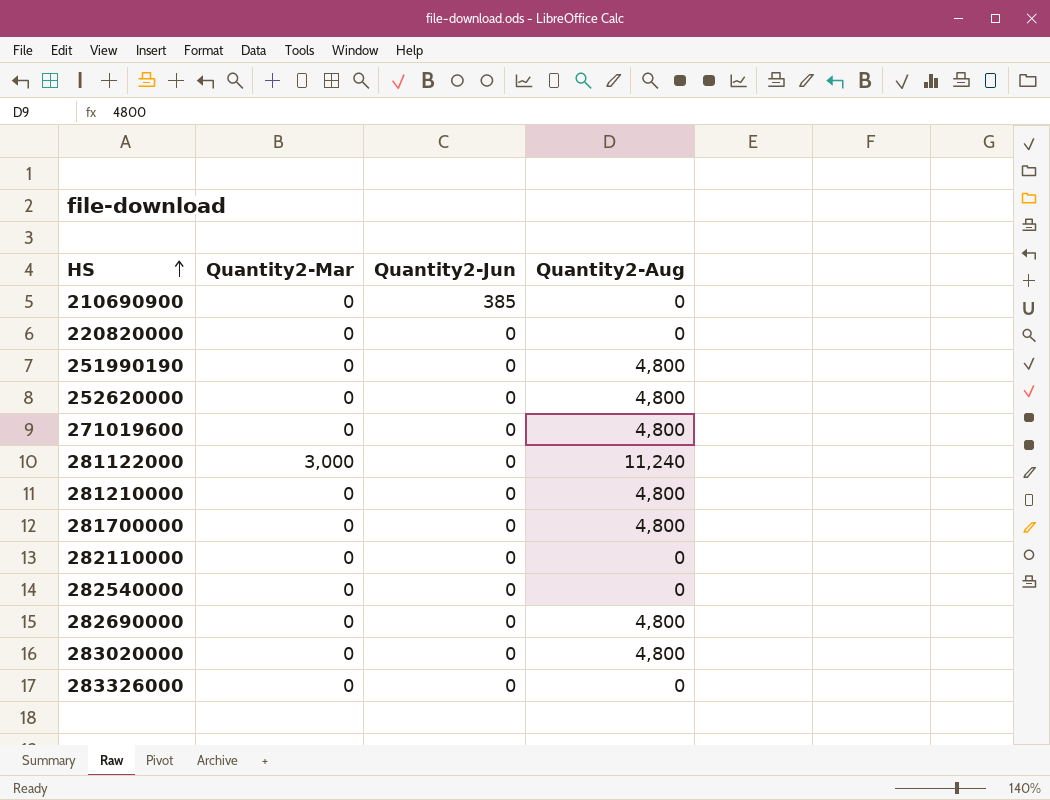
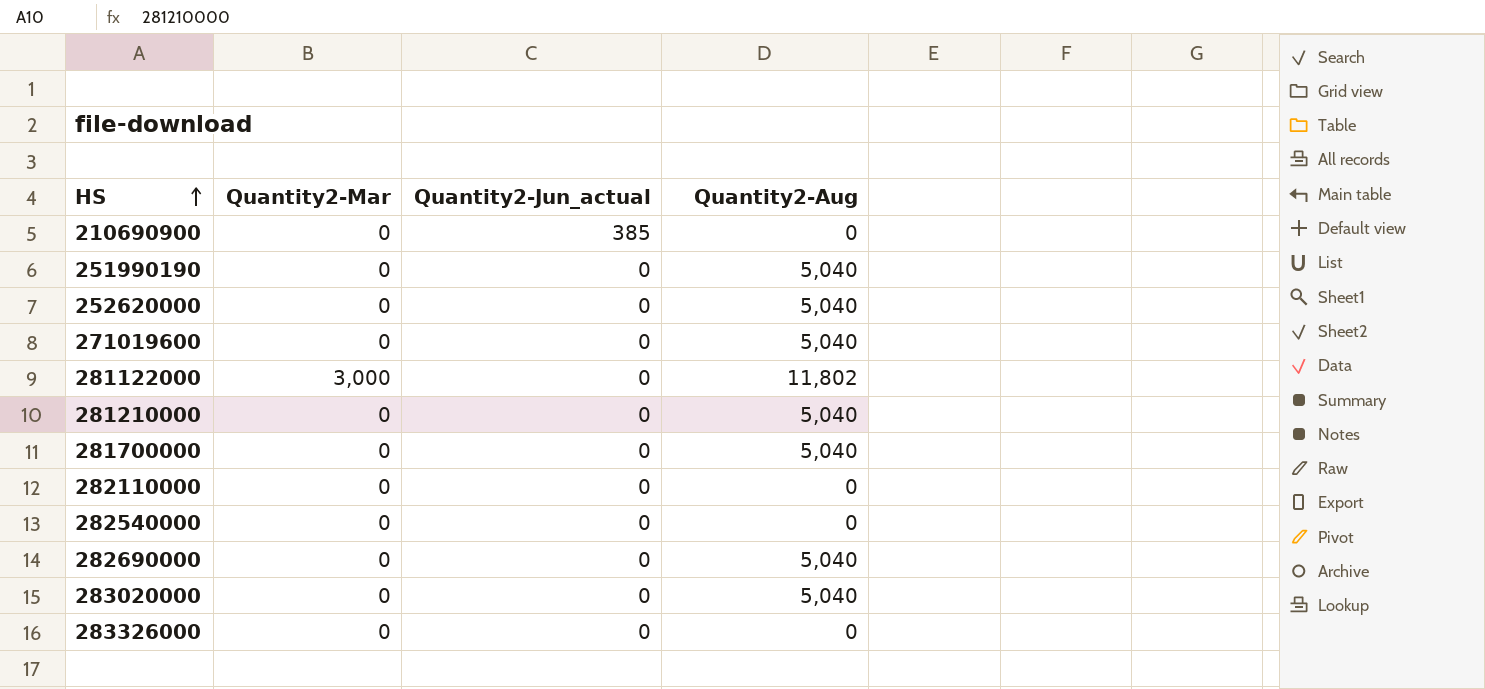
column name: Quantity2-Jun -> Quantity2-Jun_actual
row 220820000: 0 | 0 | 0 -> none
251990190 | Quantity2-Aug: 4,800 -> 5,040
252620000 | Quantity2-Aug: 4,800 -> 5,040
271019600 | Quantity2-Aug: 4,800 -> 5,040
281122000 | Quantity2-Aug: 11,240 -> 11,802
281210000 | Quantity2-Aug: 4,800 -> 5,040
281700000 | Quantity2-Aug: 4,800 -> 5,040
282690000 | Quantity2-Aug: 4,800 -> 5,040
283020000 | Quantity2-Aug: 4,800 -> 5,040

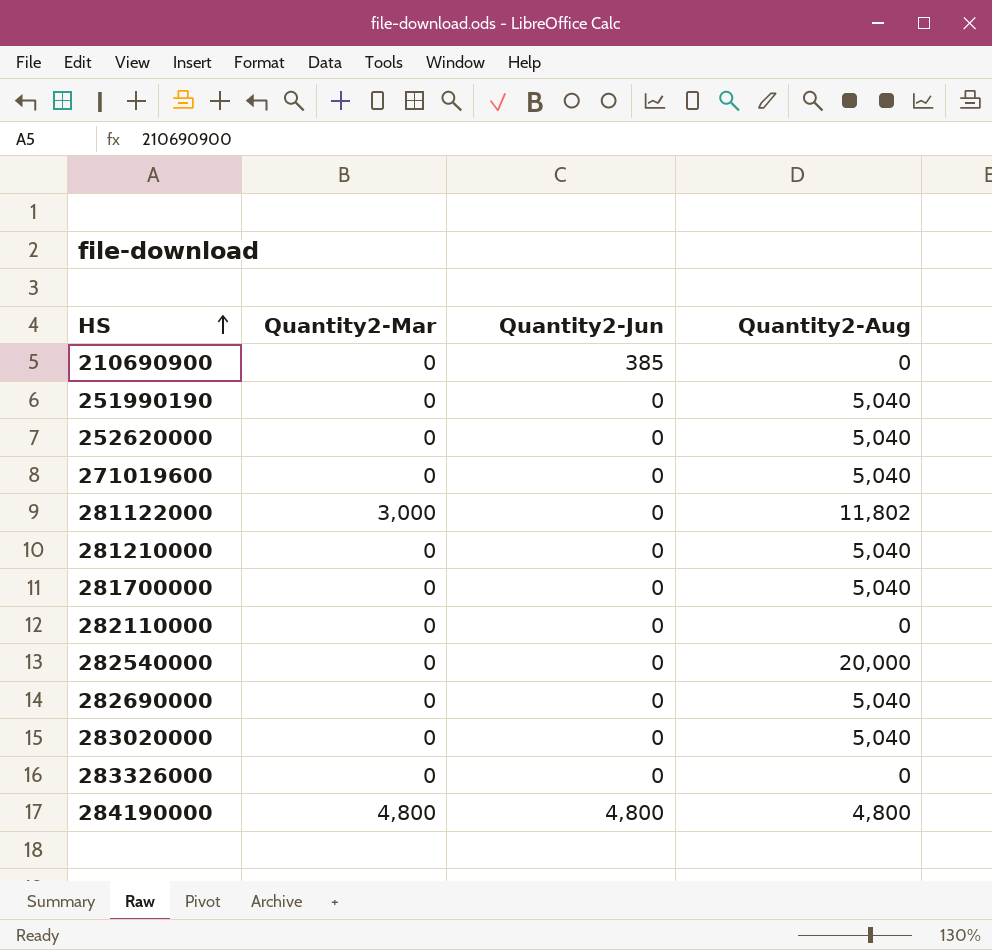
column name: Quantity2-Jun_actual -> Quantity2-Jun
282540000 | Quantity2-Aug: 0 -> 20,000
row 284190000: none -> 4,800 | 4,800 | 4,800

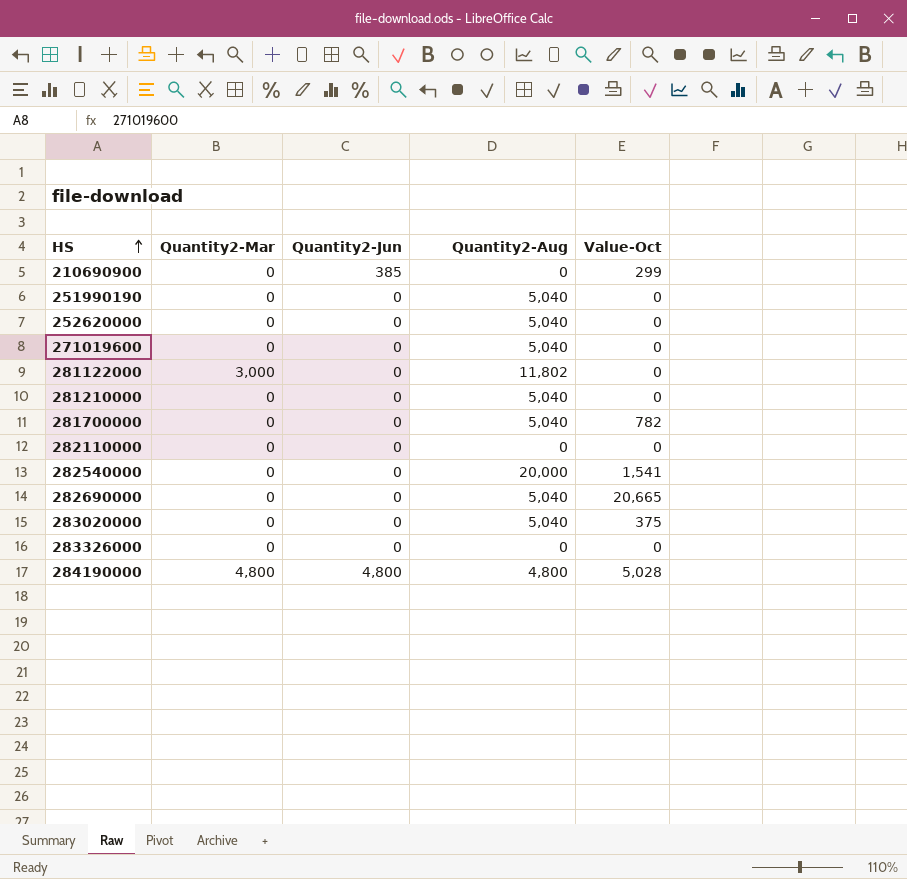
column Value-Oct | position: none -> 5

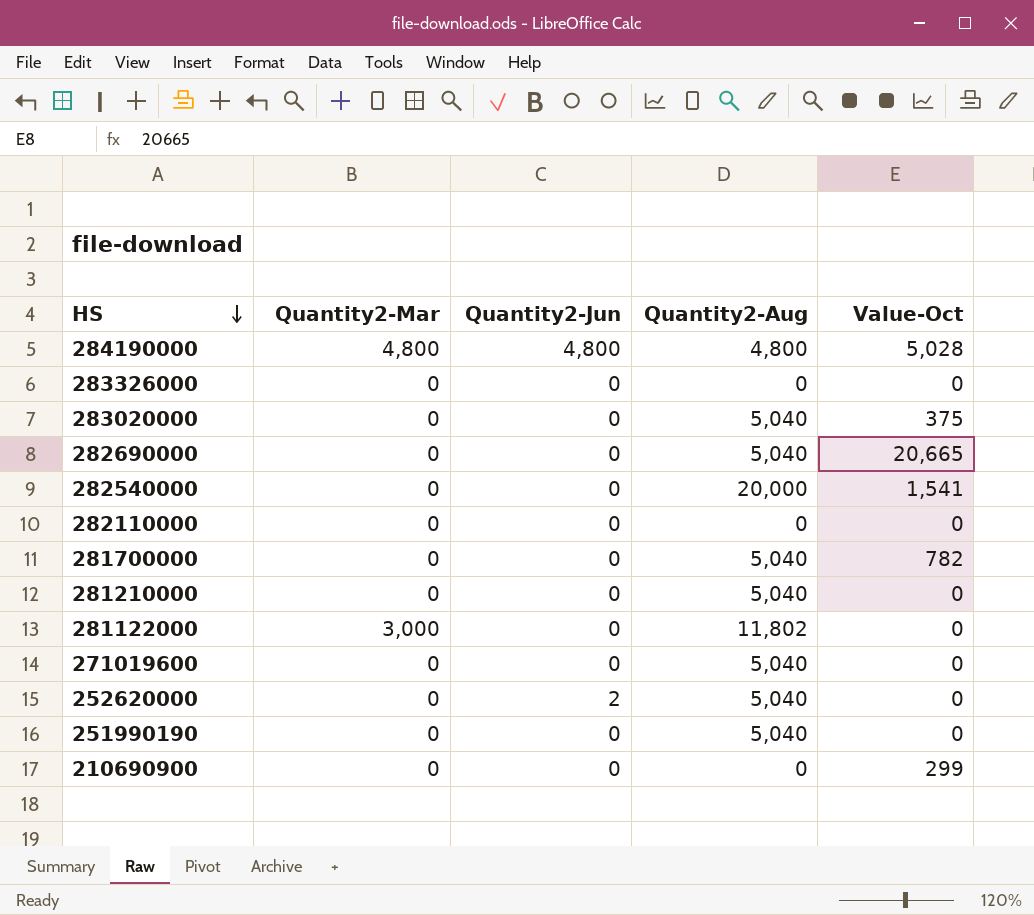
row order: HS ascending -> HS descending
252620000 | Quantity2-Jun: 0 -> 2
210690900 | Quantity2-Jun: 385 -> 0

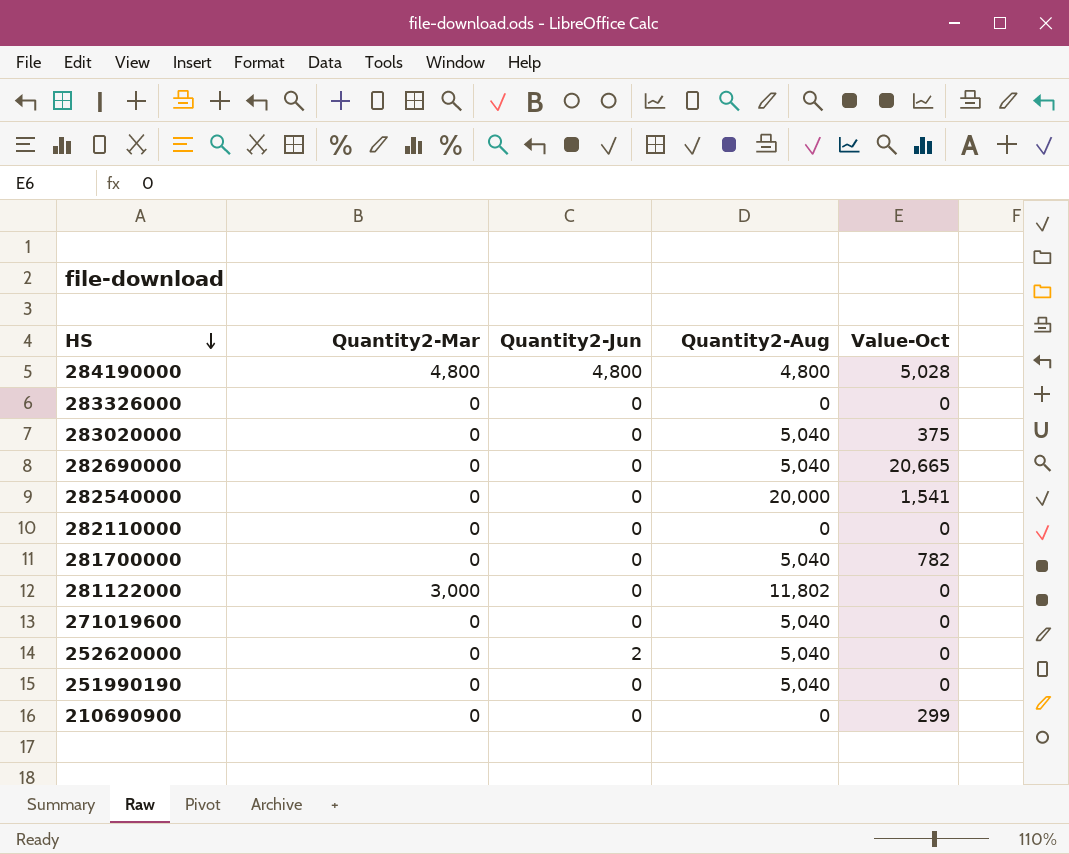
row 281210000: 0 | 0 | 5,040 | 0 -> none

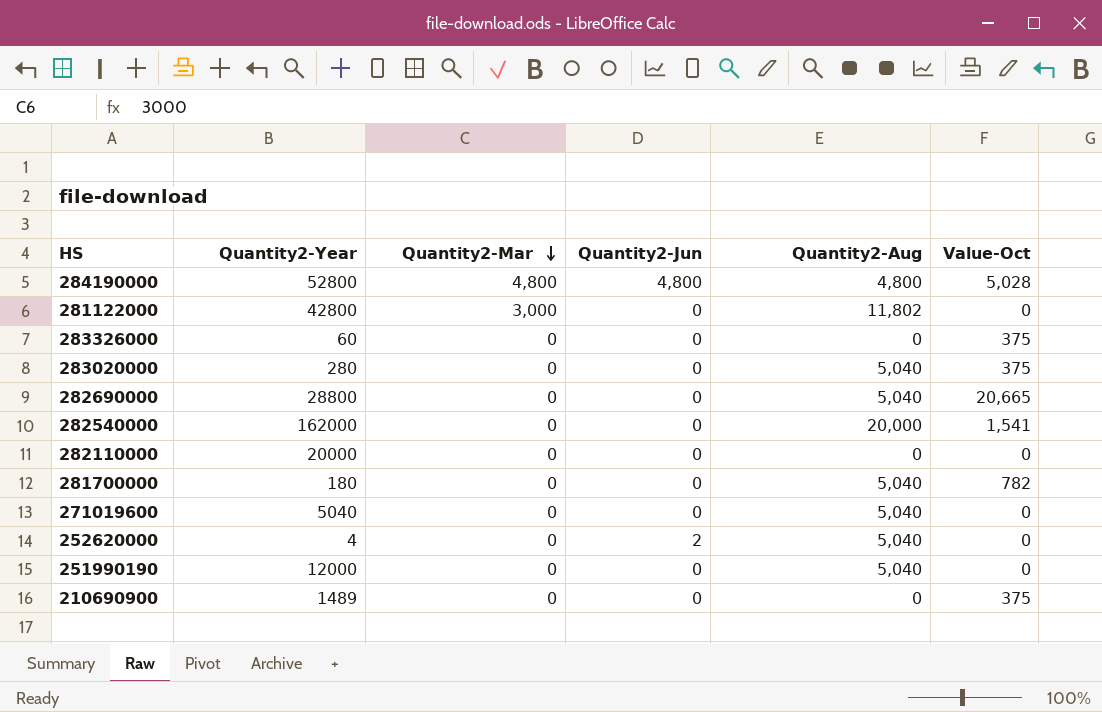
row order: HS descending -> Quantity2-Mar descending
column Quantity2-Year | position: none -> 2
283326000 | Value-Oct: 0 -> 375
210690900 | Value-Oct: 299 -> 375

